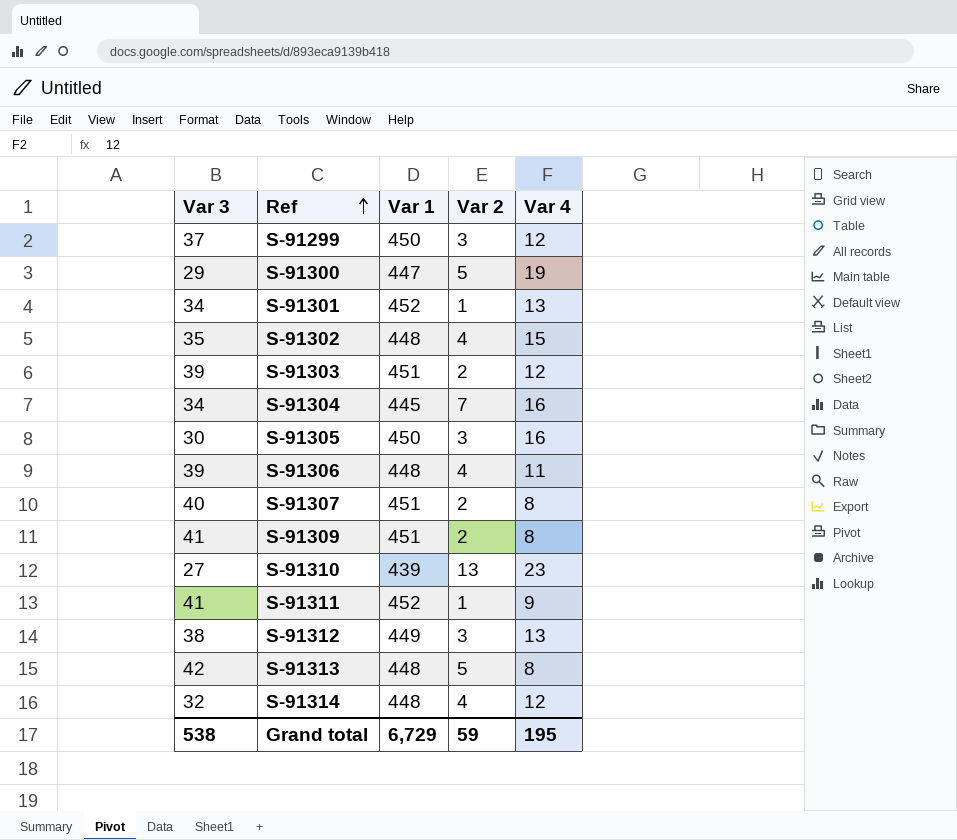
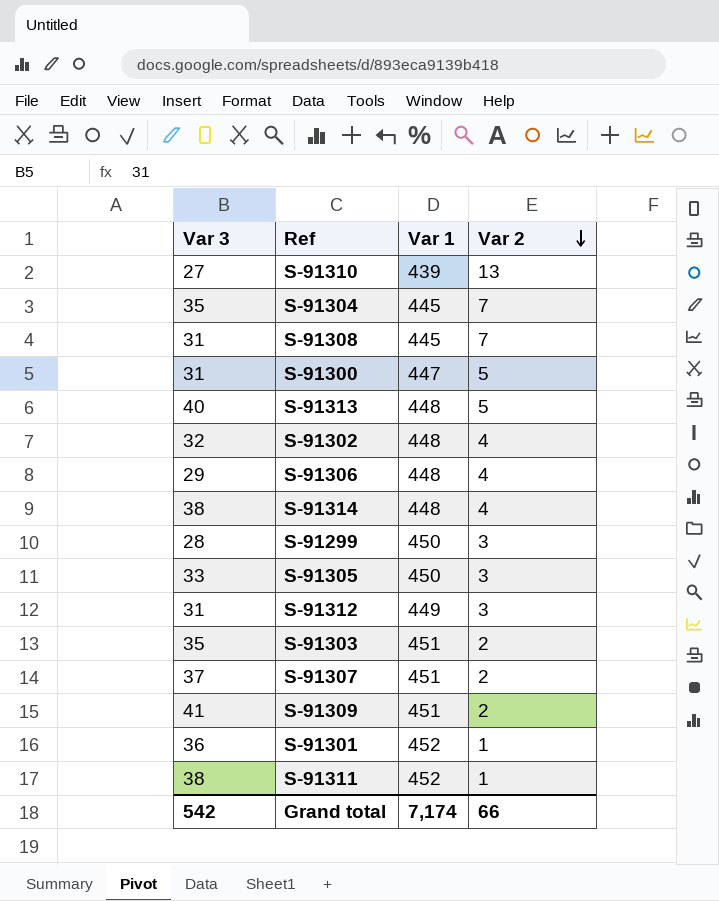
row order: Ref ascending -> Var 2 descending
column Var 4 | position: 5 -> none
S-91304 | Var 3: 34 -> 35
row S-91308: none -> 31 | 445 | 7
S-91300 | Var 3: 29 -> 31
S-91313 | Var 3: 42 -> 40
S-91302 | Var 3: 35 -> 32
S-91306 | Var 3: 39 -> 29
S-91314 | Var 3: 32 -> 38
S-91299 | Var 3: 37 -> 28
S-91305 | Var 3: 30 -> 33
S-91312 | Var 3: 38 -> 31
S-91303 | Var 3: 39 -> 35
S-91307 | Var 3: 40 -> 37
S-91301 | Var 3: 34 -> 36
S-91311 | Var 3: 41 -> 38
Grand total | Var 3: 538 -> 542
Grand total | Var 1: 6,729 -> 7,174
Grand total | Var 2: 59 -> 66

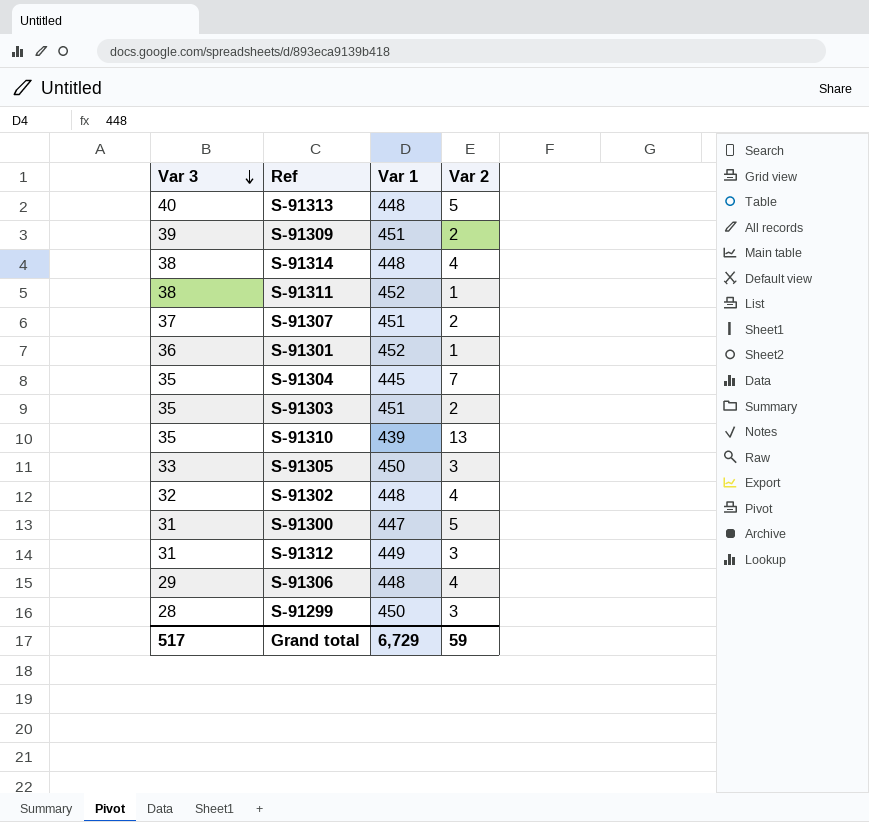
row order: Var 2 descending -> Var 3 descending
row S-91308: 31 | 445 | 7 -> none
S-91309 | Var 3: 41 -> 39
S-91310 | Var 3: 27 -> 35
Grand total | Var 3: 542 -> 517
Grand total | Var 1: 7,174 -> 6,729
Grand total | Var 2: 66 -> 59

